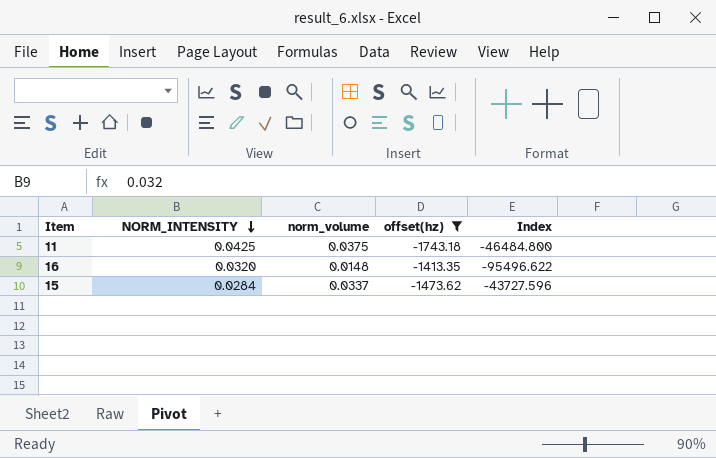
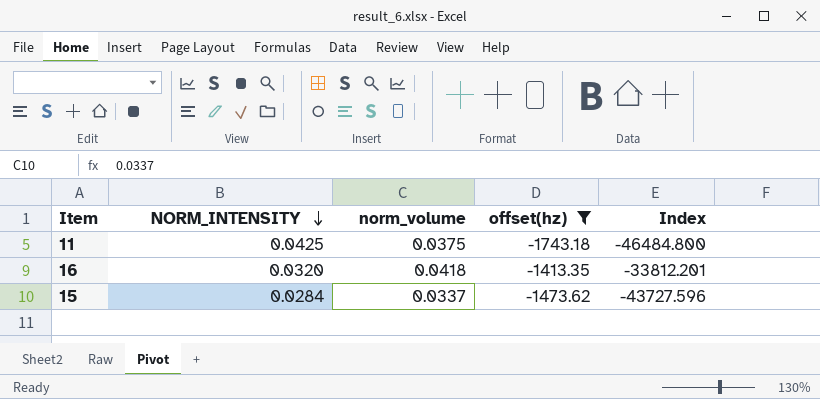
16 | norm_volume: 0.0148 -> 0.0418
16 | Index: -95496.622 -> -33812.201

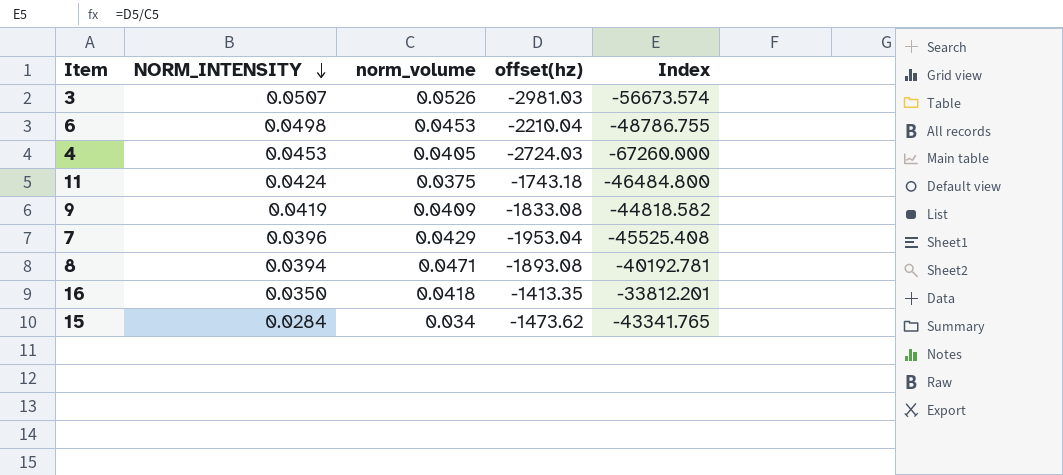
filter: offset(hz) >= -1743.18 -> none
11 | NORM_INTENSITY: 0.0425 -> 0.0424
16 | NORM_INTENSITY: 0.0320 -> 0.0350
15 | norm_volume: 0.0337 -> 0.034
15 | Index: -43727.596 -> -43341.765

